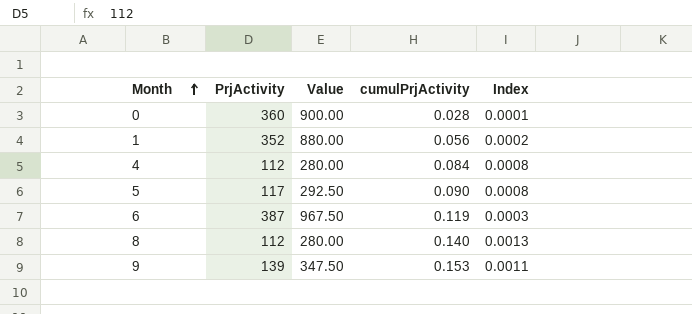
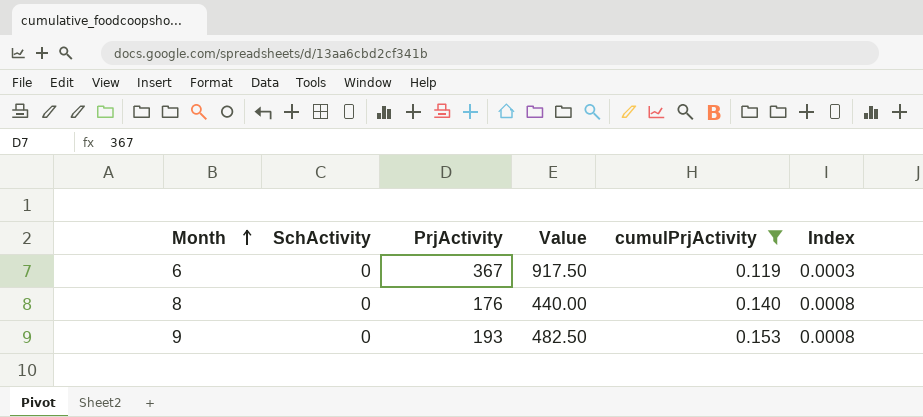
filter: none -> cumulPrjActivity >= 0.119
column SchActivity | position: none -> 2
6 | PrjActivity: 387 -> 367
6 | Value: 967.50 -> 917.50
8 | PrjActivity: 112 -> 176
8 | Value: 280.00 -> 440.00
8 | Index: 0.0013 -> 0.0008
9 | PrjActivity: 139 -> 193
9 | Value: 347.50 -> 482.50
9 | Index: 0.0011 -> 0.0008

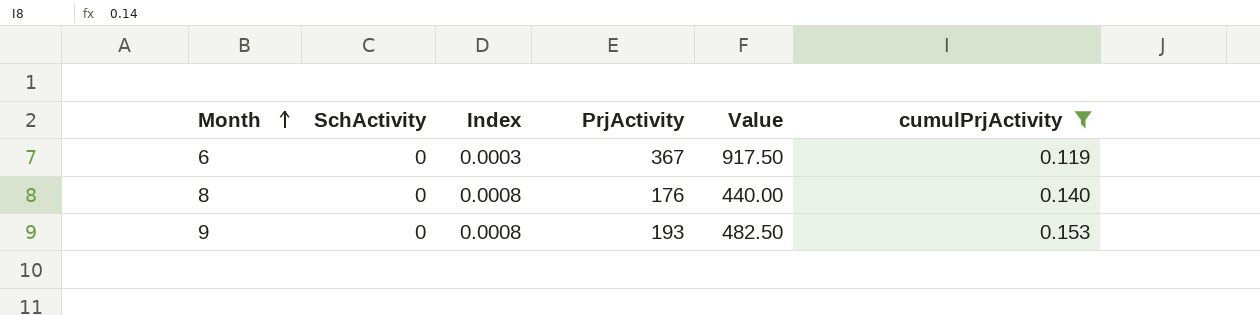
column Index | position: 6 -> 3

